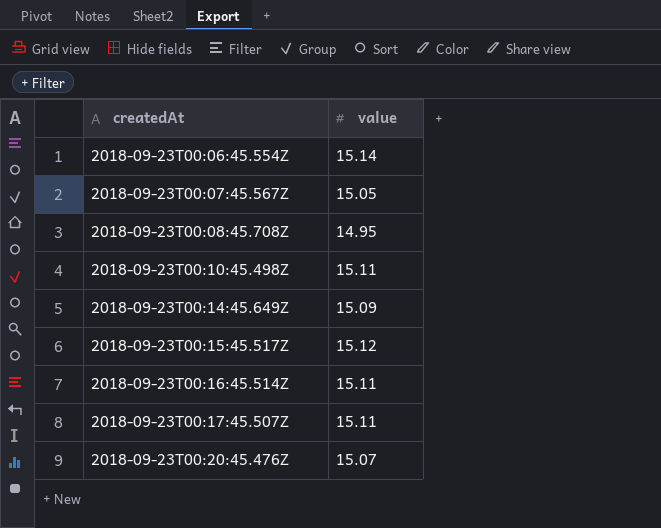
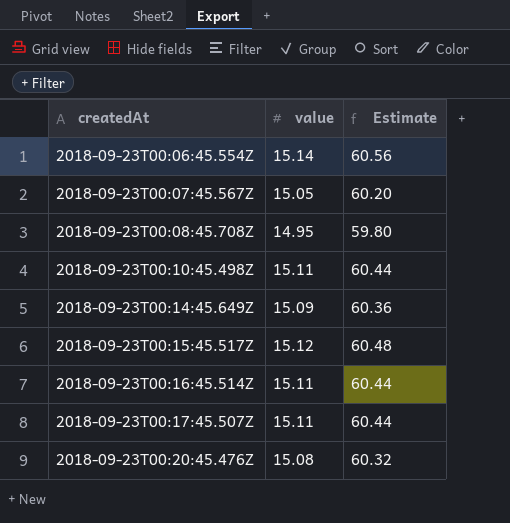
column Estimate | formula: none -> [value] * 4
2018-09-23T00:20:45.476Z | value: 15.07 -> 15.08

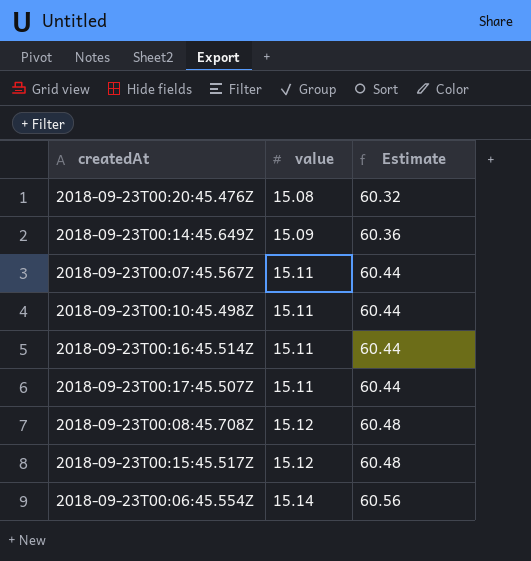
row order: createdAt ascending -> value ascending
2018-09-23T00:07:45.567Z | value: 15.05 -> 15.11
2018-09-23T00:07:45.567Z | Estimate: 60.20 -> 60.44
2018-09-23T00:08:45.708Z | value: 14.95 -> 15.12
2018-09-23T00:08:45.708Z | Estimate: 59.80 -> 60.48

